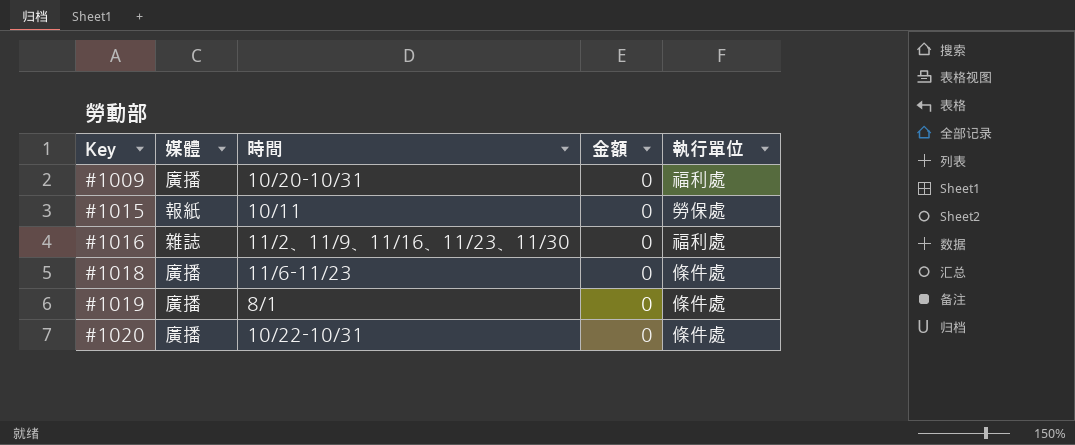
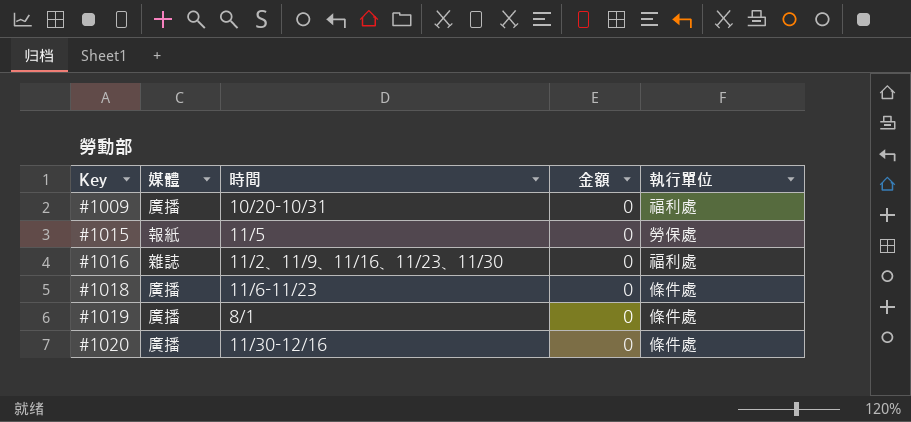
#1015 | 時間: 10/11 -> 11/5
#1020 | 時間: 10/22-10/31 -> 11/30-12/16

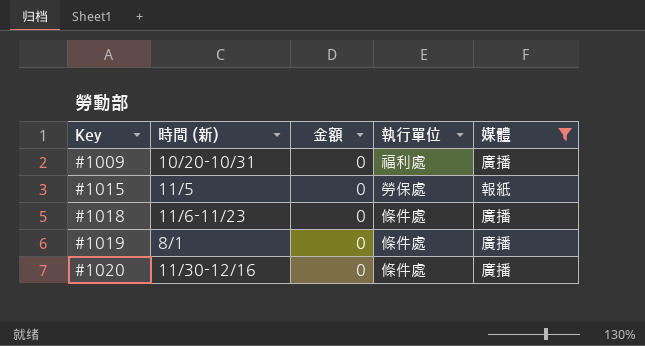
filter: none -> 媒體 != 雜誌
column name: 時間 -> 時間 (新)
column 媒體 | position: 2 -> 5

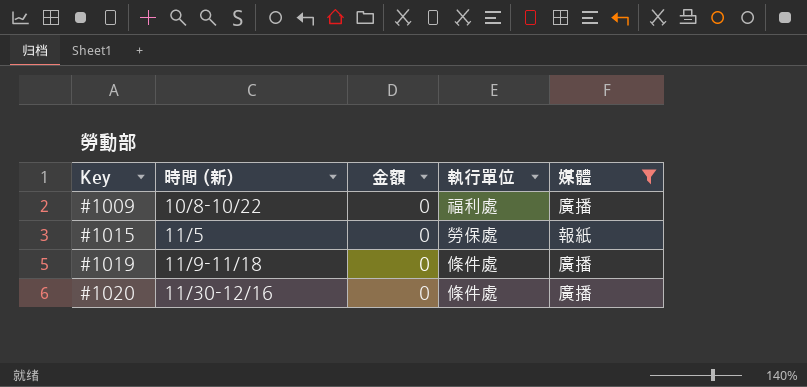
row #1018: 11/6-11/23 | 0 | 條件處 | 廣播 -> none
#1009 | 時間 (新): 10/20-10/31 -> 10/8-10/22
#1019 | 時間 (新): 8/1 -> 11/9-11/18

